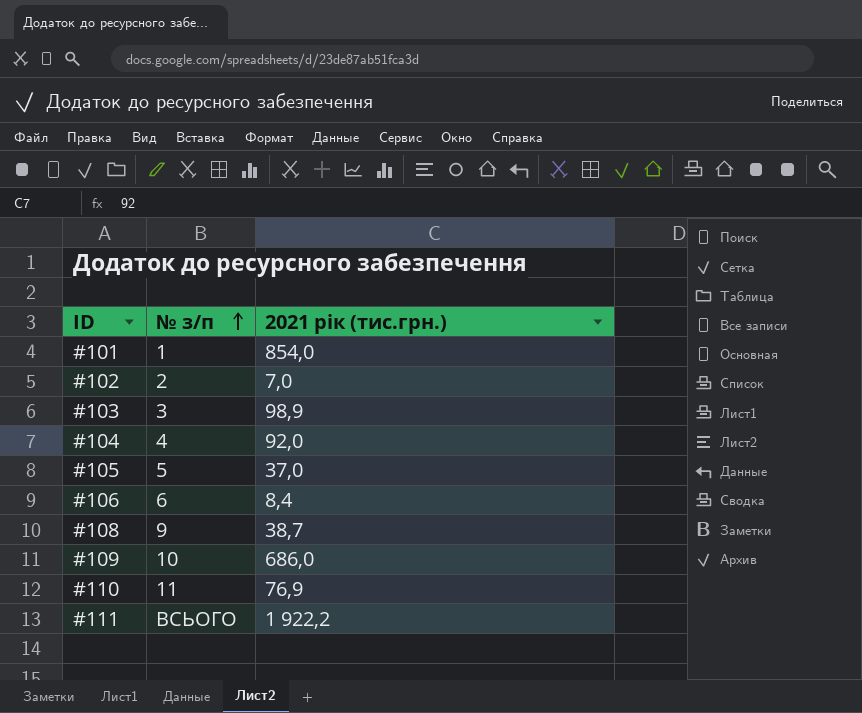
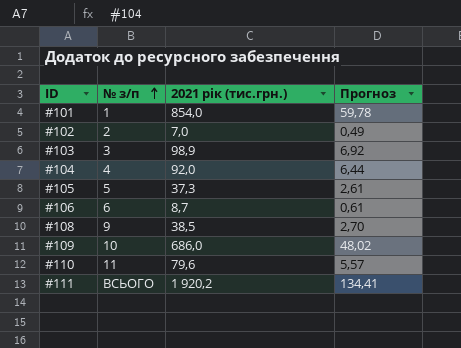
column Прогноз | formula: none -> [2021 рік (тис.грн.)] * 0,07
#105 | 2021 рік (тис.грн.): 37,0 -> 37,3
#106 | 2021 рік (тис.грн.): 8,4 -> 8,7
#108 | 2021 рік (тис.грн.): 38,7 -> 38,5
#110 | 2021 рік (тис.грн.): 76,9 -> 79,6
#111 | 2021 рік (тис.грн.): 1 922,2 -> 1 920,2

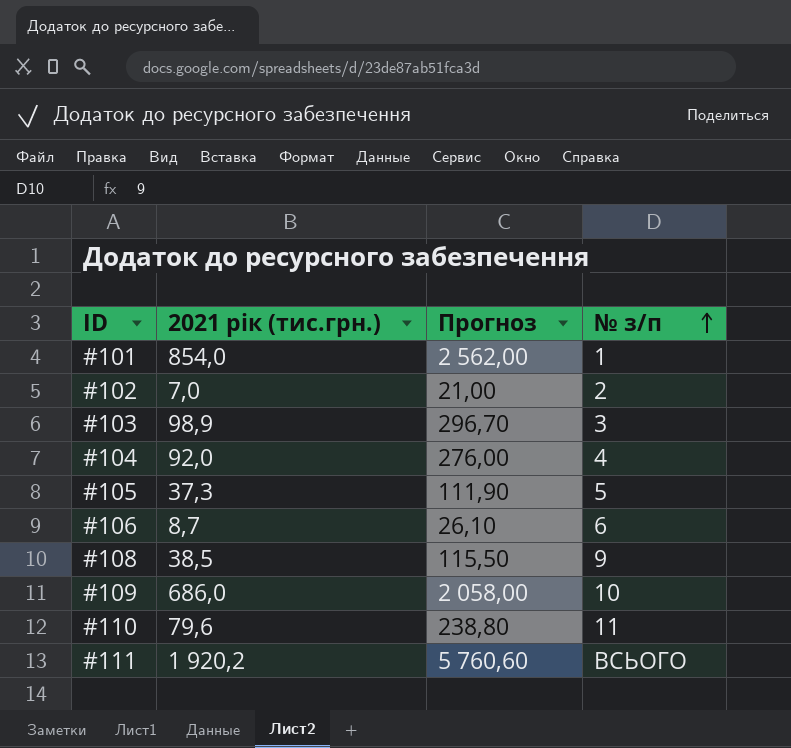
column Прогноз | formula: [2021 рік (тис.грн.)] * 0,07 -> [2021 рік (тис.грн.)] * 3
column № з/п | position: 2 -> 4

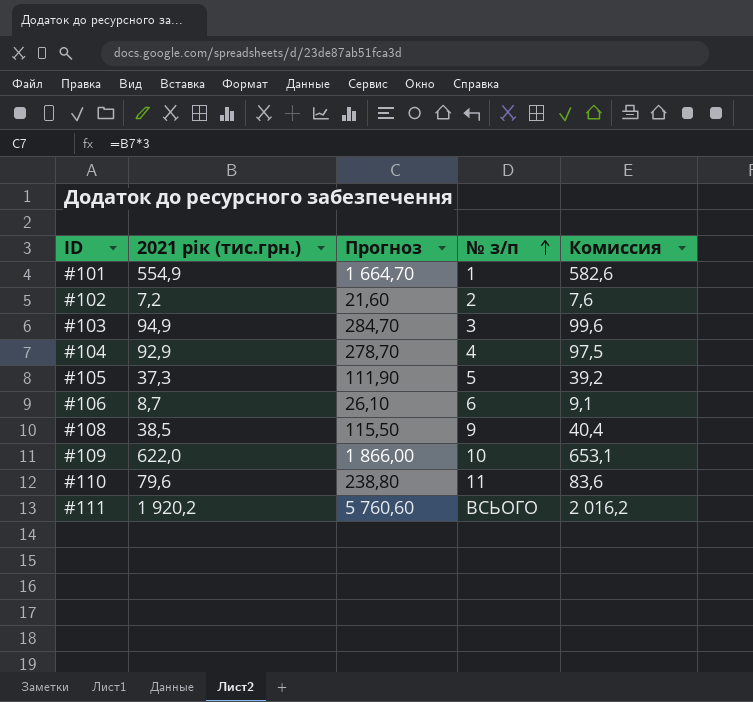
column Комиссия | formula: none -> [2021 рік (тис.грн.)] * 1,05
#101 | 2021 рік (тис.грн.): 854,0 -> 554,9
#101 | Прогноз: 2 562,00 -> 1 664,70
#102 | 2021 рік (тис.грн.): 7,0 -> 7,2
#102 | Прогноз: 21,00 -> 21,60
#103 | 2021 рік (тис.грн.): 98,9 -> 94,9
#103 | Прогноз: 296,70 -> 284,70
#104 | 2021 рік (тис.грн.): 92,0 -> 92,9
#104 | Прогноз: 276,00 -> 278,70
#109 | 2021 рік (тис.грн.): 686,0 -> 622,0
#109 | Прогноз: 2 058,00 -> 1 866,00

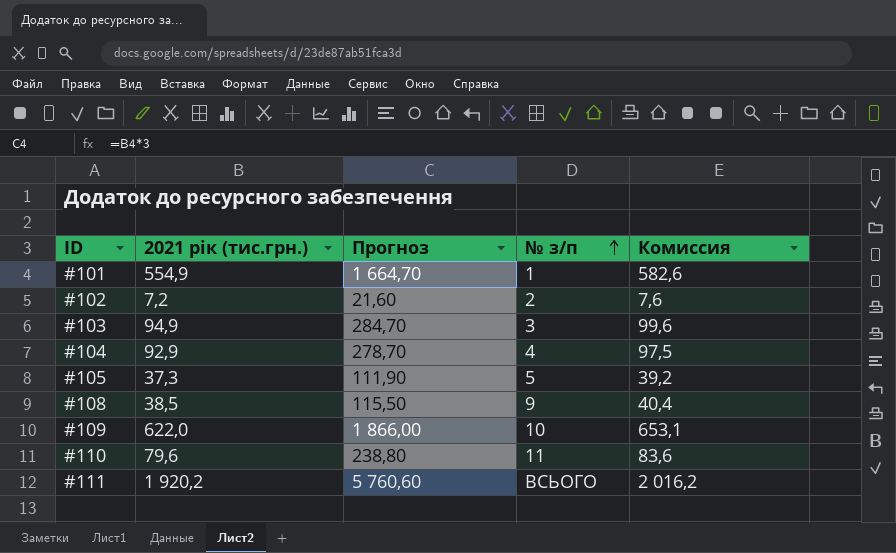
row #106: 8,7 | 26,10 | 6 | 9,1 -> none

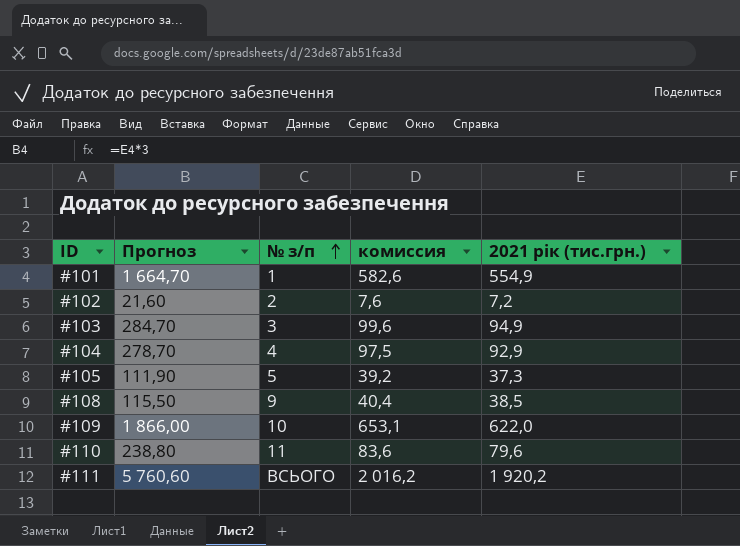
column name: Комиссия -> комиссия
column 2021 рік (тис.грн.) | position: 2 -> 5

